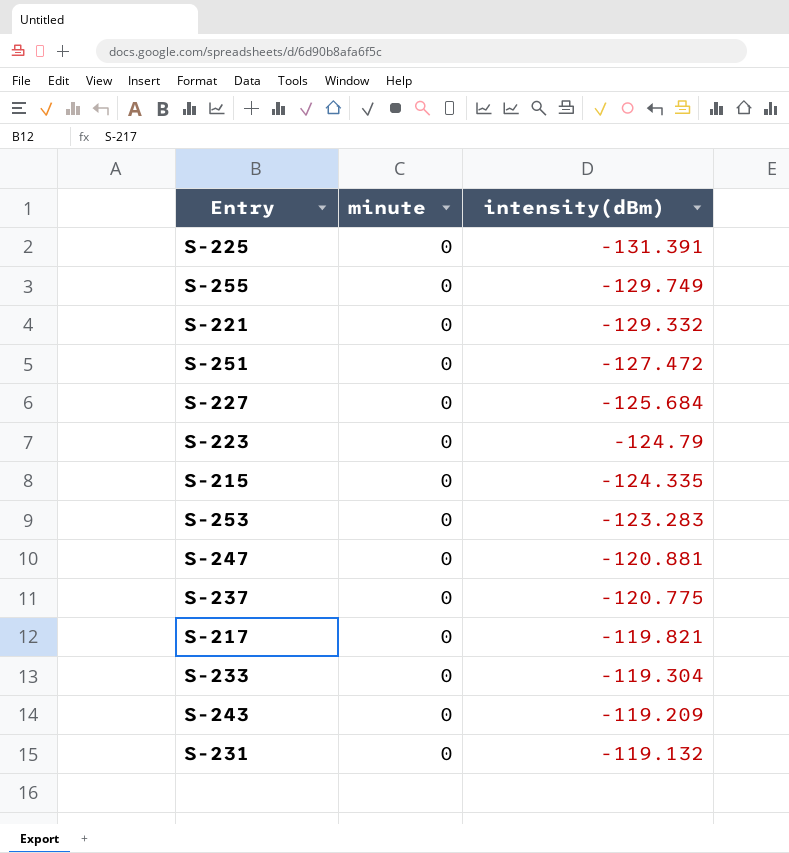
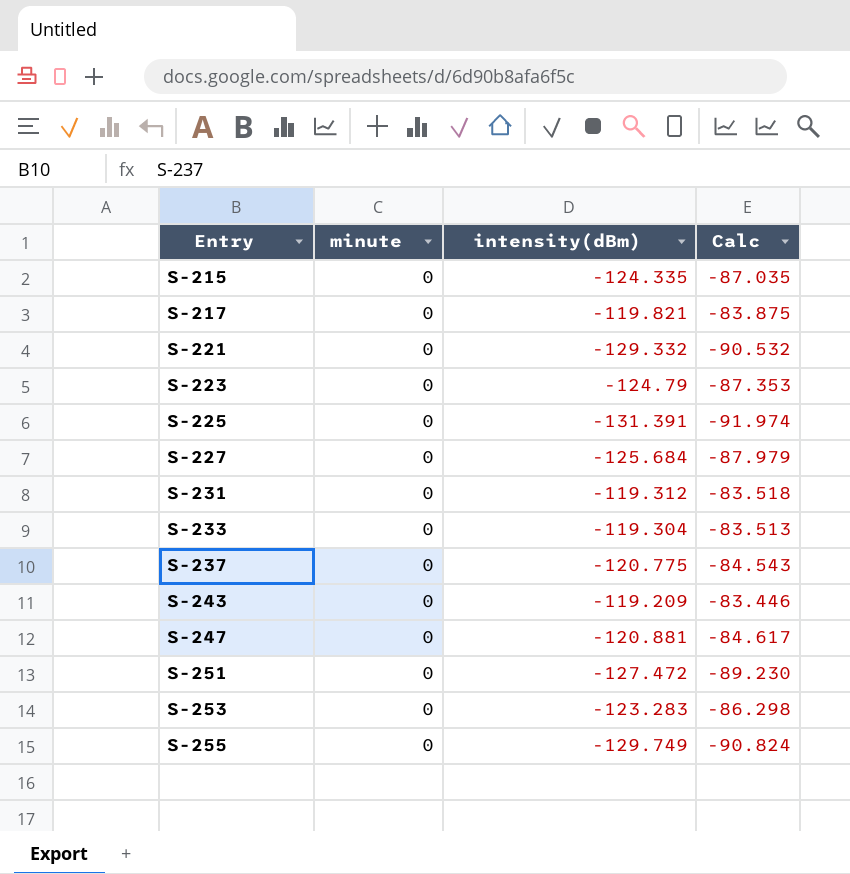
row order: intensity(dBm) ascending -> Entry ascending
column Calc | formula: none -> [intensity(dBm)] * 0.7
S-231 | intensity(dBm): -119.132 -> -119.312

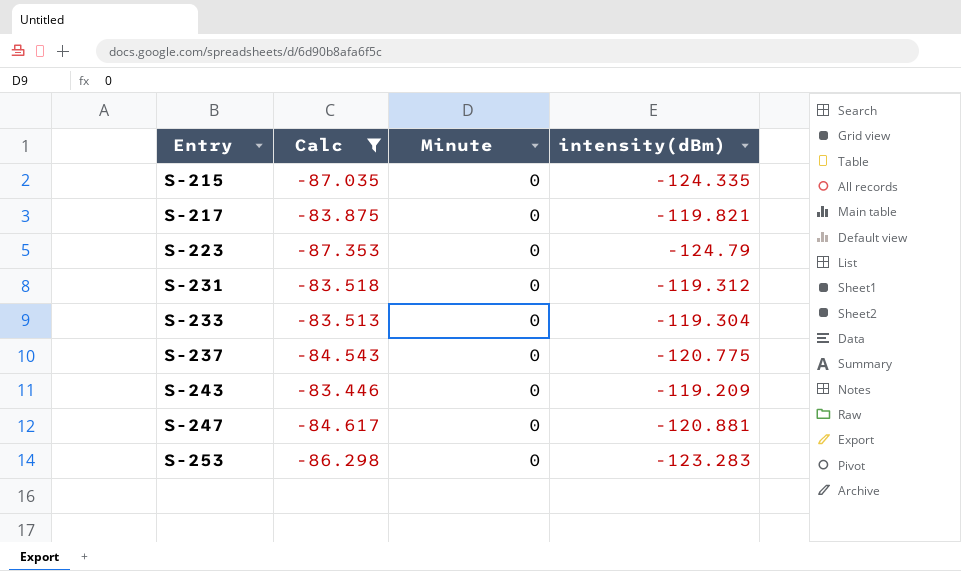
filter: none -> Calc >= -87.353
column Calc | position: 4 -> 2
column name: minute -> Minute

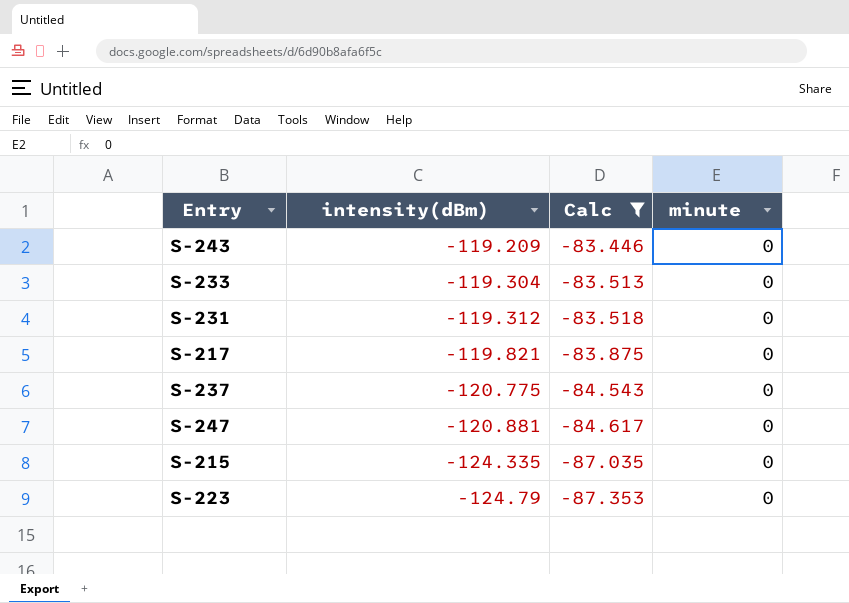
row order: Entry ascending -> intensity(dBm) descending
column intensity(dBm) | position: 4 -> 2
column name: Minute -> minute
row S-253: -86.298 | 0 | -123.283 -> none

